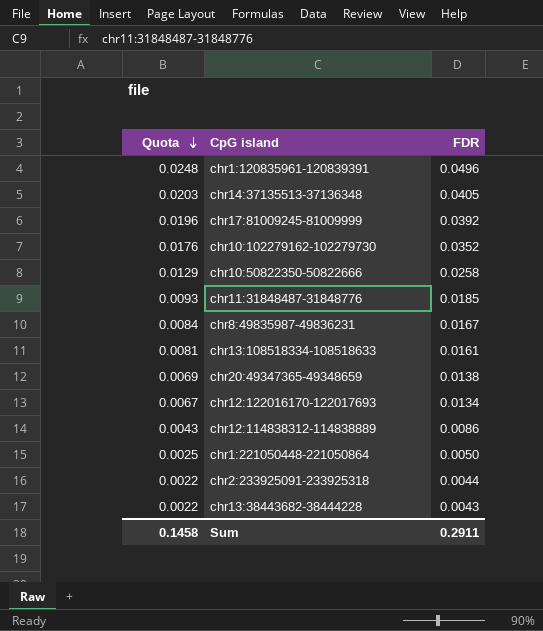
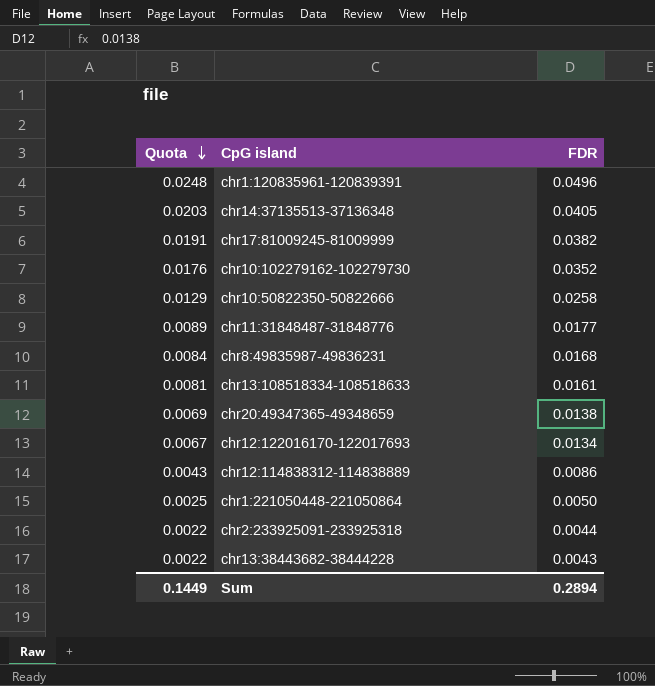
chr17:81009245-81009999 | Quota: 0.0196 -> 0.0191
chr17:81009245-81009999 | FDR: 0.0392 -> 0.0382
chr11:31848487-31848776 | Quota: 0.0093 -> 0.0089
chr11:31848487-31848776 | FDR: 0.0185 -> 0.0177
chr8:49835987-49836231 | FDR: 0.0167 -> 0.0168
Sum | Quota: 0.1458 -> 0.1449
Sum | FDR: 0.2911 -> 0.2894

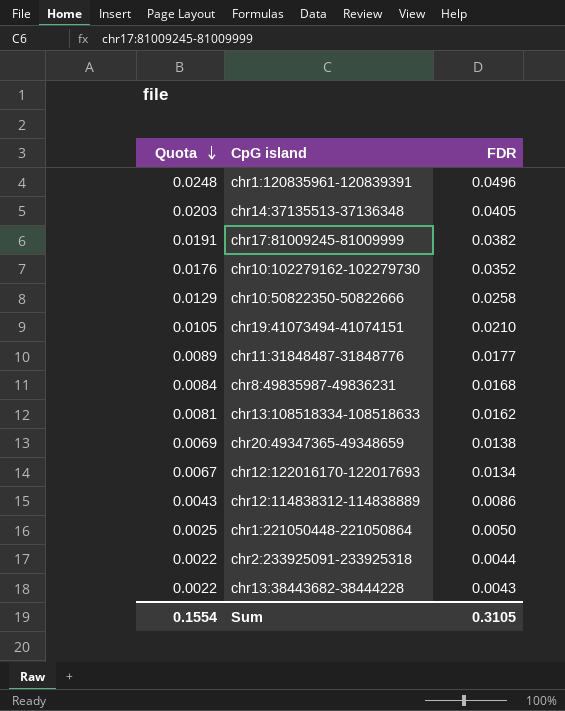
row chr19:41073494-41074151: none -> 0.0105 | 0.0210
chr13:108518334-108518633 | FDR: 0.0161 -> 0.0162
Sum | Quota: 0.1449 -> 0.1554
Sum | FDR: 0.2894 -> 0.3105

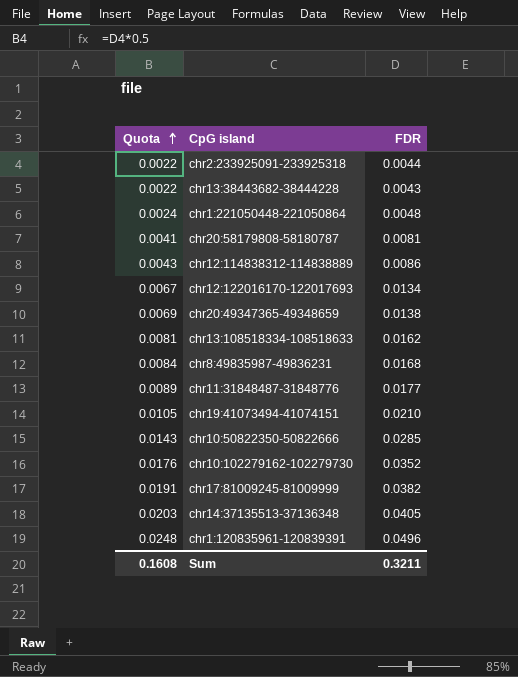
row order: Quota descending -> Quota ascending
chr1:221050448-221050864 | Quota: 0.0025 -> 0.0024
chr1:221050448-221050864 | FDR: 0.0050 -> 0.0048
row chr20:58179808-58180787: none -> 0.0041 | 0.0081
chr10:50822350-50822666 | Quota: 0.0129 -> 0.0143
chr10:50822350-50822666 | FDR: 0.0258 -> 0.0285
Sum | Quota: 0.1554 -> 0.1608
Sum | FDR: 0.3105 -> 0.3211

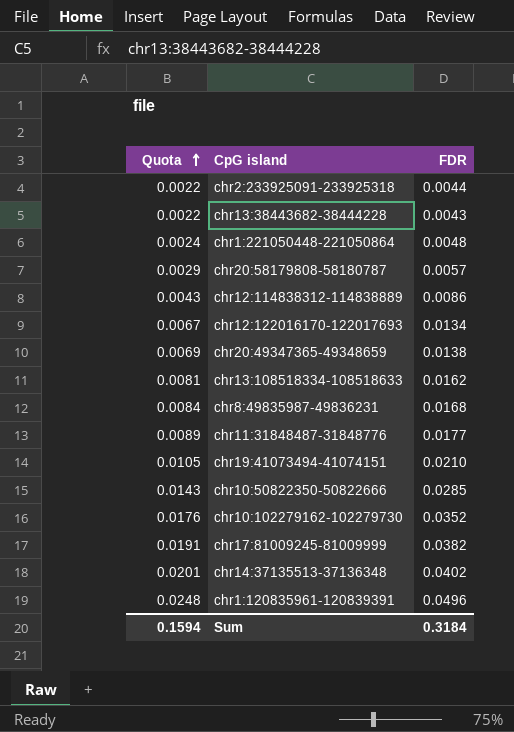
chr20:58179808-58180787 | Quota: 0.0041 -> 0.0029
chr20:58179808-58180787 | FDR: 0.0081 -> 0.0057
chr14:37135513-37136348 | Quota: 0.0203 -> 0.0201
chr14:37135513-37136348 | FDR: 0.0405 -> 0.0402
Sum | Quota: 0.1608 -> 0.1594
Sum | FDR: 0.3211 -> 0.3184

